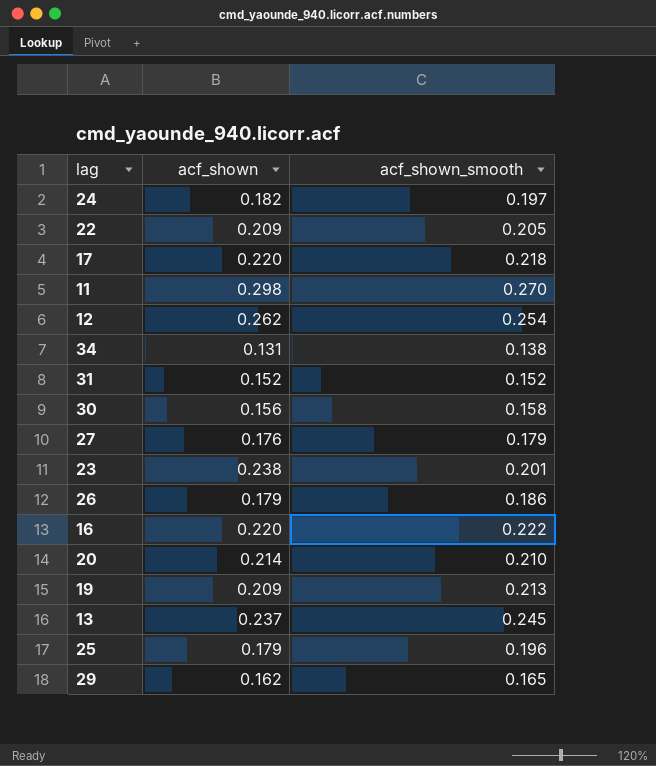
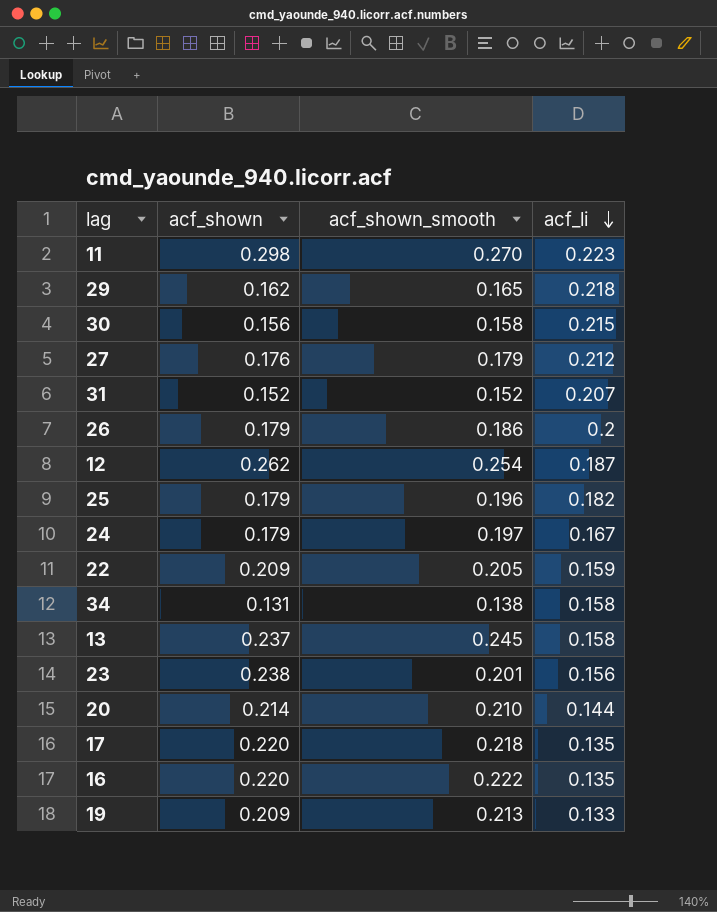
row order: none -> acf_li descending
column acf_li | position: none -> 4
24 | acf_shown: 0.182 -> 0.179

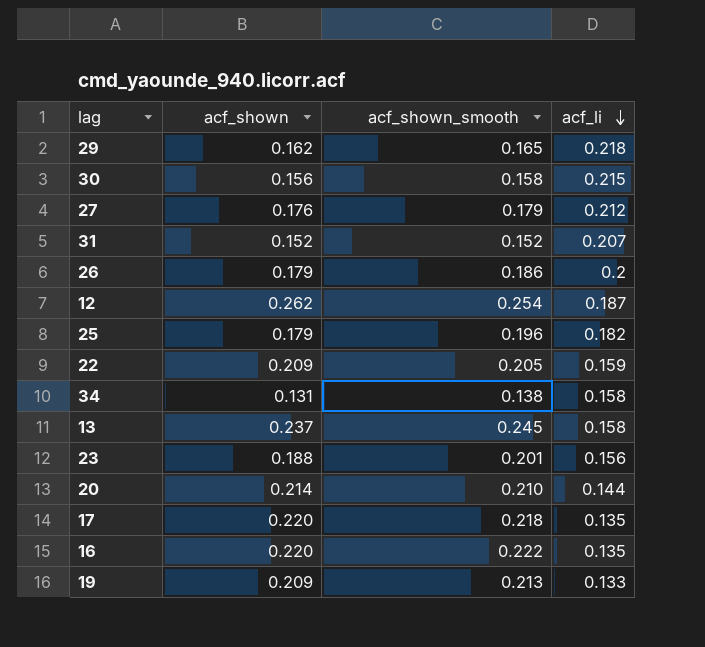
row 11: 0.298 | 0.270 | 0.223 -> none
row 24: 0.179 | 0.197 | 0.167 -> none
23 | acf_shown: 0.238 -> 0.188

